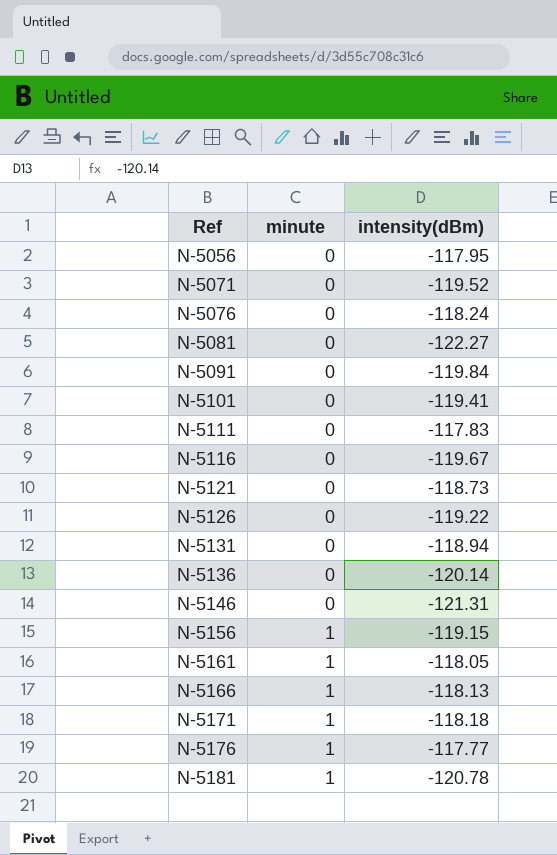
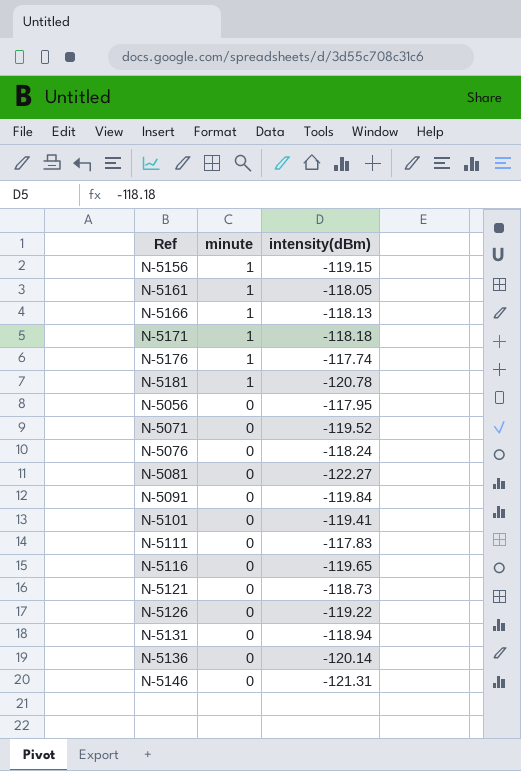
row order: Ref ascending -> minute descending
N-5176 | intensity(dBm): -117.77 -> -117.74
N-5116 | intensity(dBm): -119.67 -> -119.65

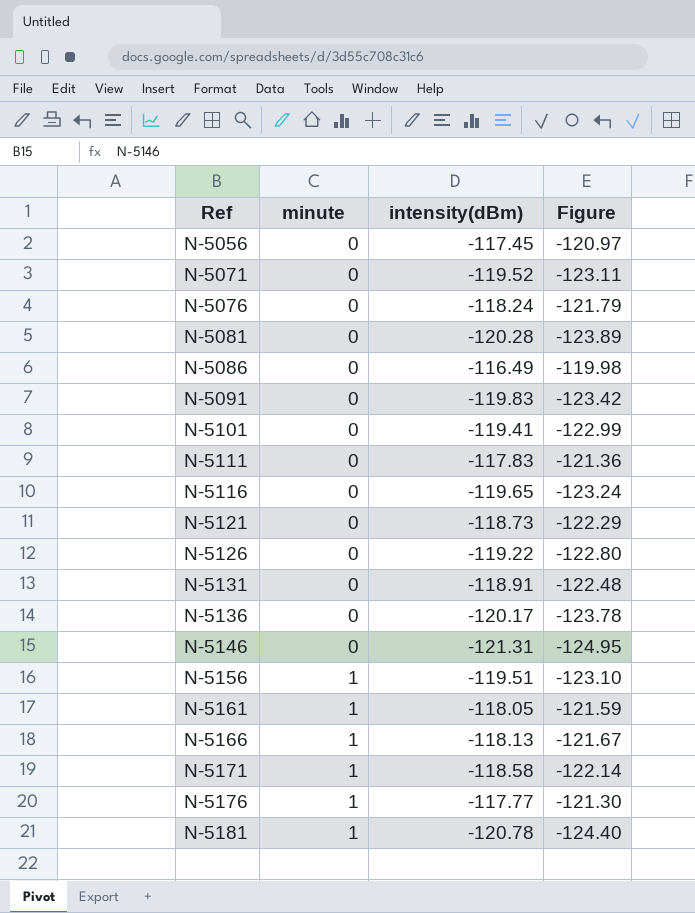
row order: minute descending -> Ref ascending
column Figure | formula: none -> [intensity(dBm)] * 1.03
N-5056 | intensity(dBm): -117.95 -> -117.45
N-5081 | intensity(dBm): -122.27 -> -120.28
row N-5086: none -> 0 | -116.49 | -119.98
N-5091 | intensity(dBm): -119.84 -> -119.83
N-5131 | intensity(dBm): -118.94 -> -118.91
N-5136 | intensity(dBm): -120.14 -> -120.17
N-5156 | intensity(dBm): -119.15 -> -119.51
N-5171 | intensity(dBm): -118.18 -> -118.58
N-5176 | intensity(dBm): -117.74 -> -117.77

